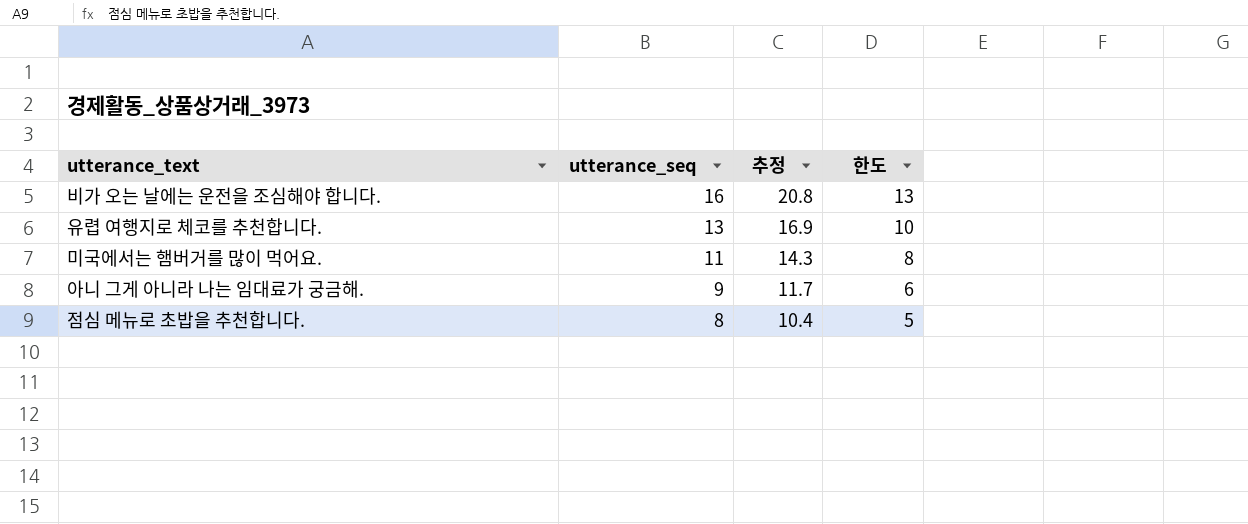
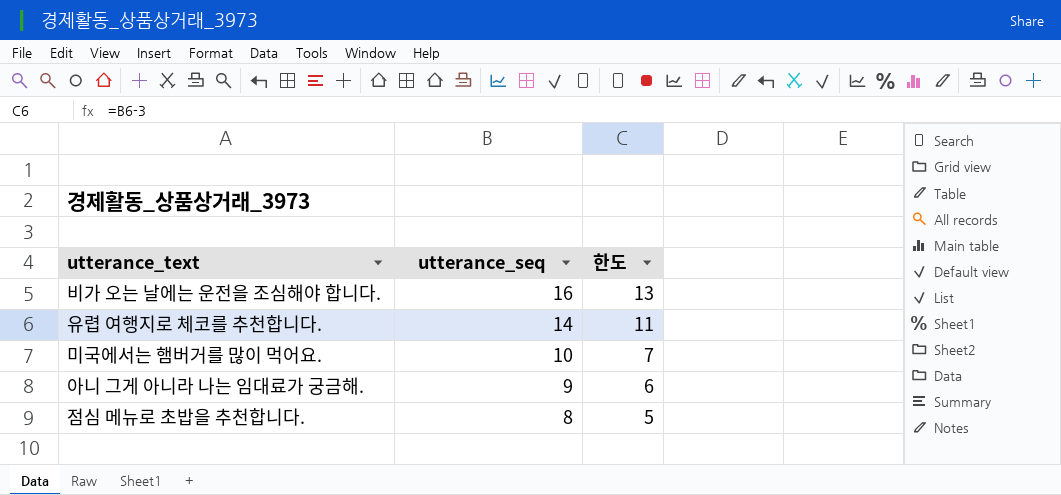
column 추정 | formula: [utterance_seq] * 1.3 -> none
유렵 여행지로 체코를 추천합니다. | utterance_seq: 13 -> 14
유렵 여행지로 체코를 추천합니다. | 한도: 10 -> 11
미국에서는 햄버거를 많이 먹어요. | utterance_seq: 11 -> 10
미국에서는 햄버거를 많이 먹어요. | 한도: 8 -> 7

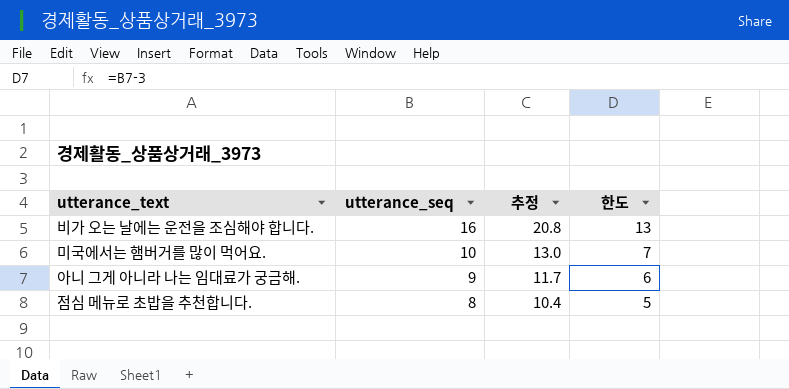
column 추정 | formula: none -> [utterance_seq] * 1.3
row 유렵 여행지로 체코를 추천합니다.: 14 | 11 -> none

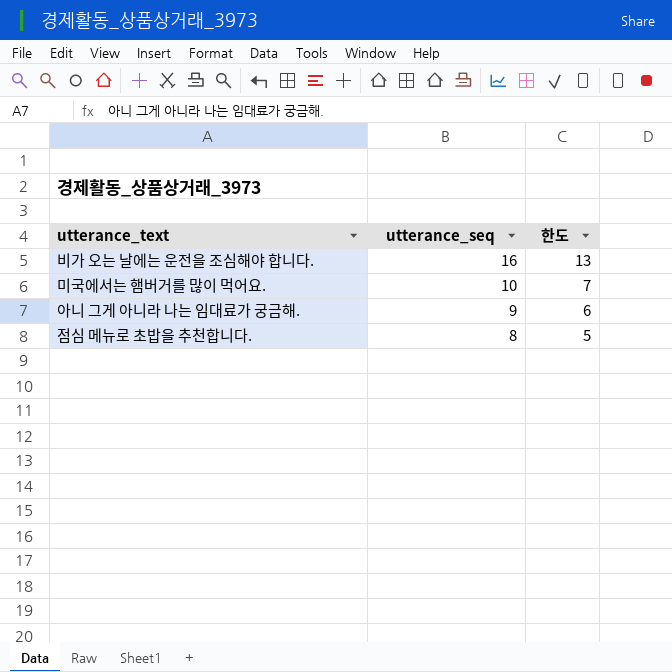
column 추정 | formula: [utterance_seq] * 1.3 -> none

